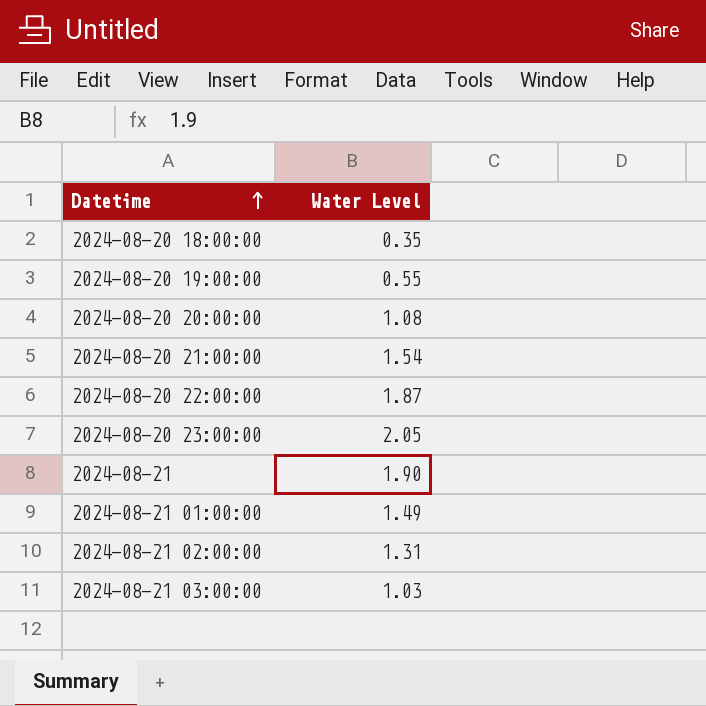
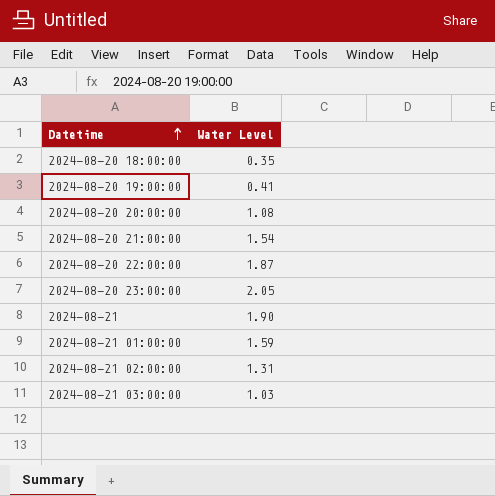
2024-08-20 19:00:00 | Water Level: 0.55 -> 0.41
2024-08-21 01:00:00 | Water Level: 1.49 -> 1.59

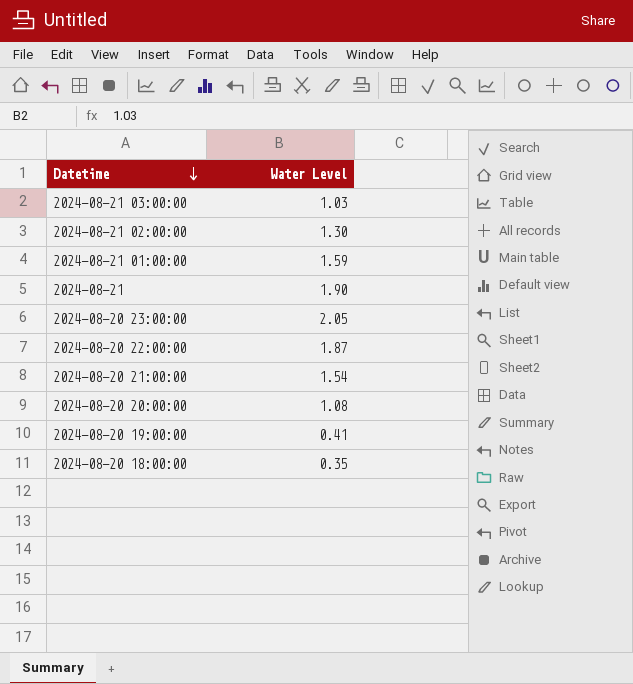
row order: Datetime ascending -> Datetime descending
2024-08-21 02:00:00 | Water Level: 1.31 -> 1.30

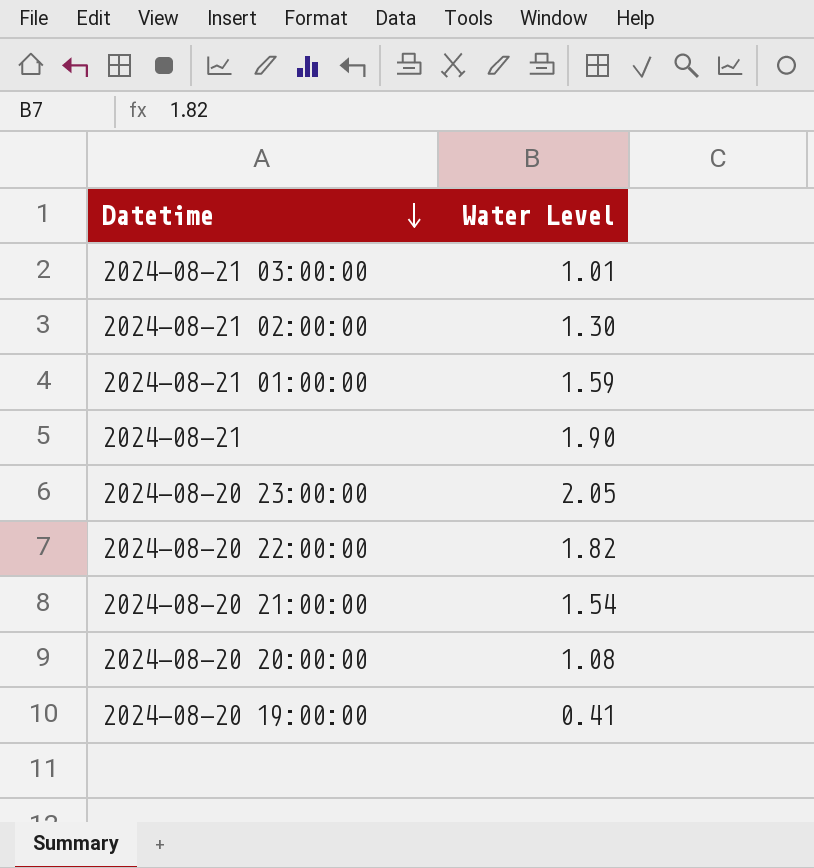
row 2024-08-20 18:00:00: 0.35 -> none
2024-08-21 03:00:00 | Water Level: 1.03 -> 1.01
2024-08-20 22:00:00 | Water Level: 1.87 -> 1.82

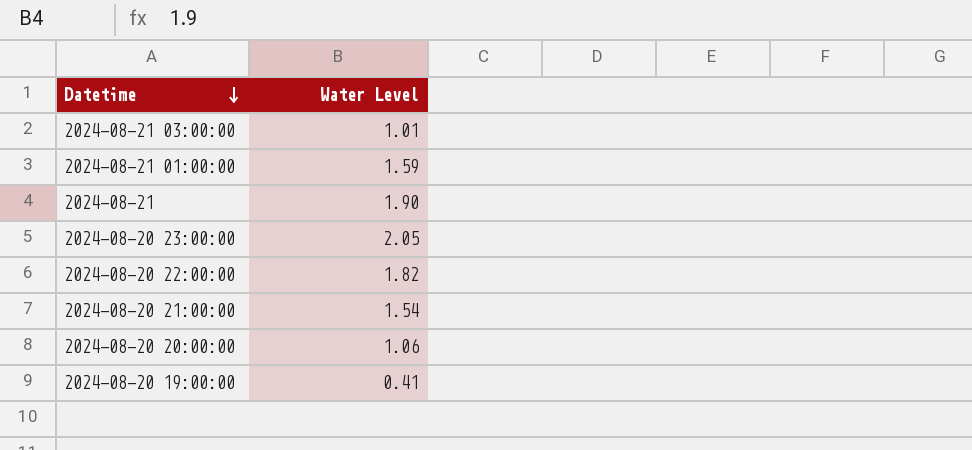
row 2024-08-21 02:00:00: 1.30 -> none
2024-08-20 20:00:00 | Water Level: 1.08 -> 1.06

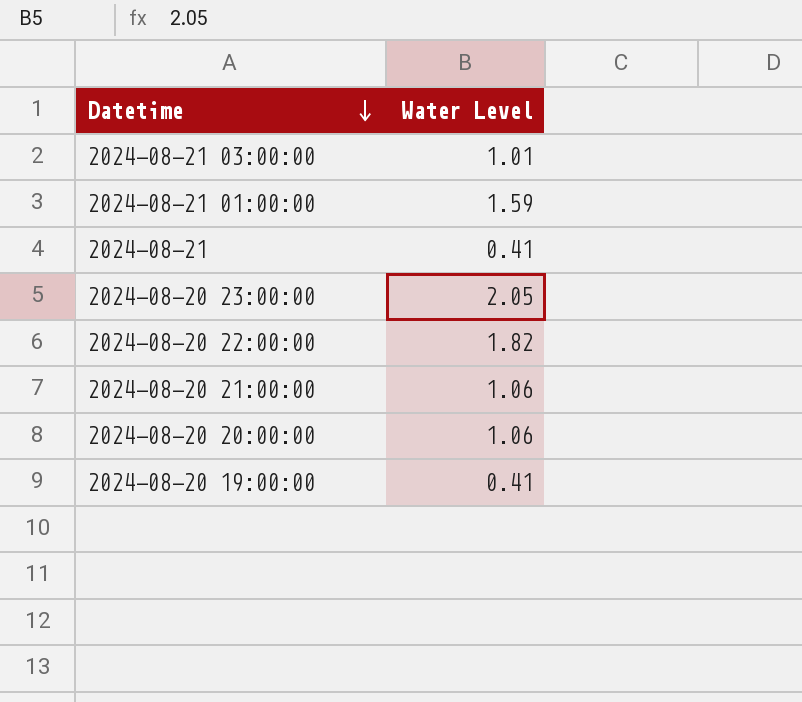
2024-08-21 | Water Level: 1.90 -> 0.41
2024-08-20 21:00:00 | Water Level: 1.54 -> 1.06

